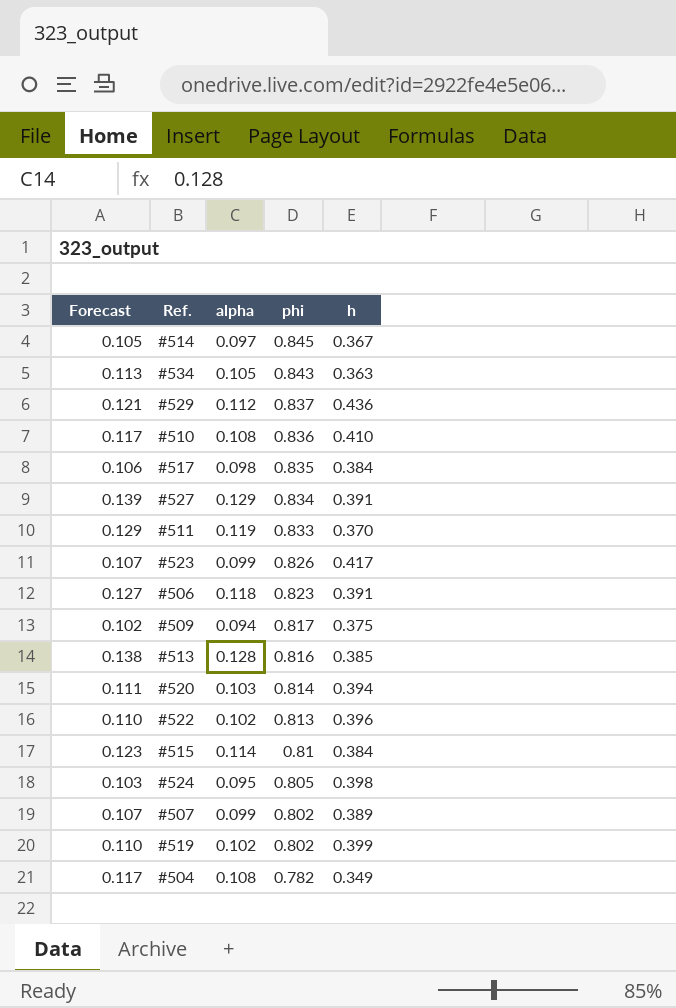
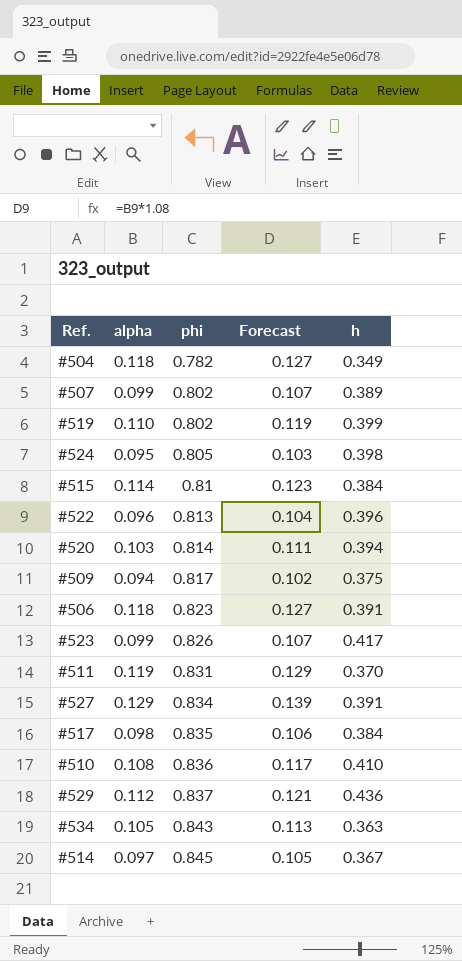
row order: phi descending -> phi ascending
column Forecast | position: 1 -> 4
row #513: 0.138 | 0.128 | 0.816 | 0.385 -> none
#504 | alpha: 0.108 -> 0.118
#504 | Forecast: 0.117 -> 0.127
#519 | alpha: 0.102 -> 0.110
#519 | Forecast: 0.110 -> 0.119
#522 | alpha: 0.102 -> 0.096
#522 | Forecast: 0.110 -> 0.104
#511 | phi: 0.833 -> 0.831

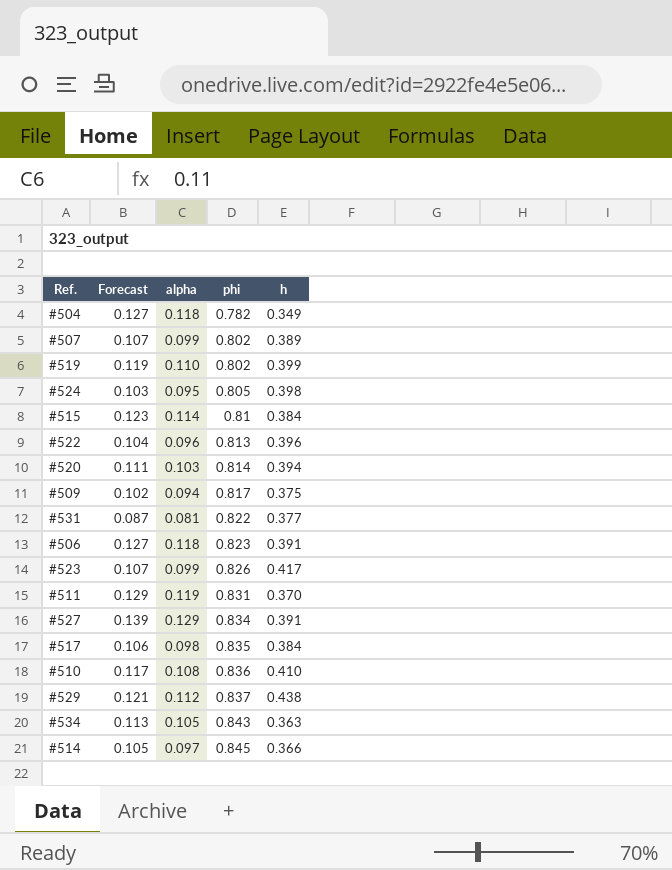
column Forecast | position: 4 -> 2
row #531: none -> 0.087 | 0.081 | 0.822 | 0.377
#529 | h: 0.436 -> 0.438
#514 | h: 0.367 -> 0.366

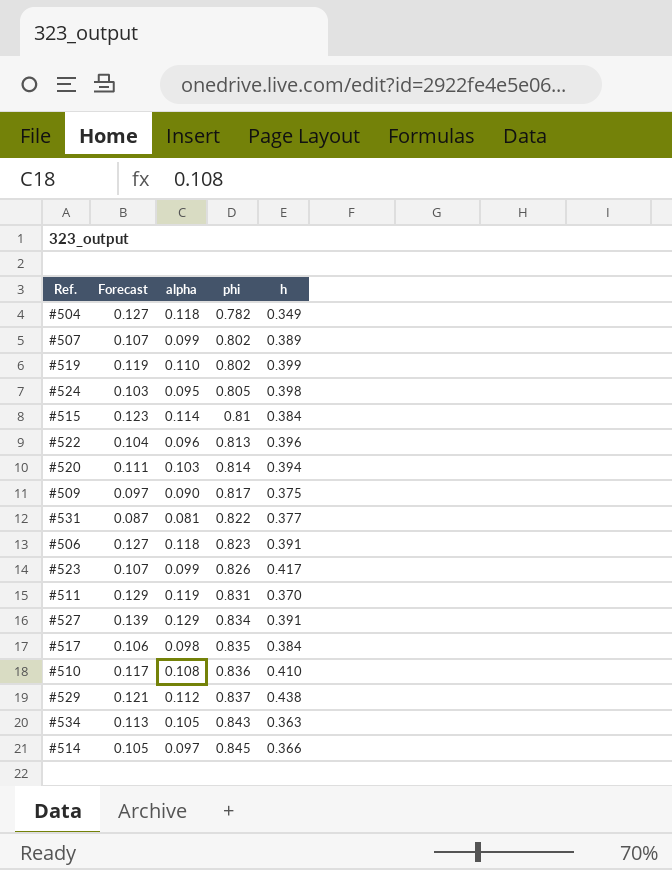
#509 | Forecast: 0.102 -> 0.097
#509 | alpha: 0.094 -> 0.090

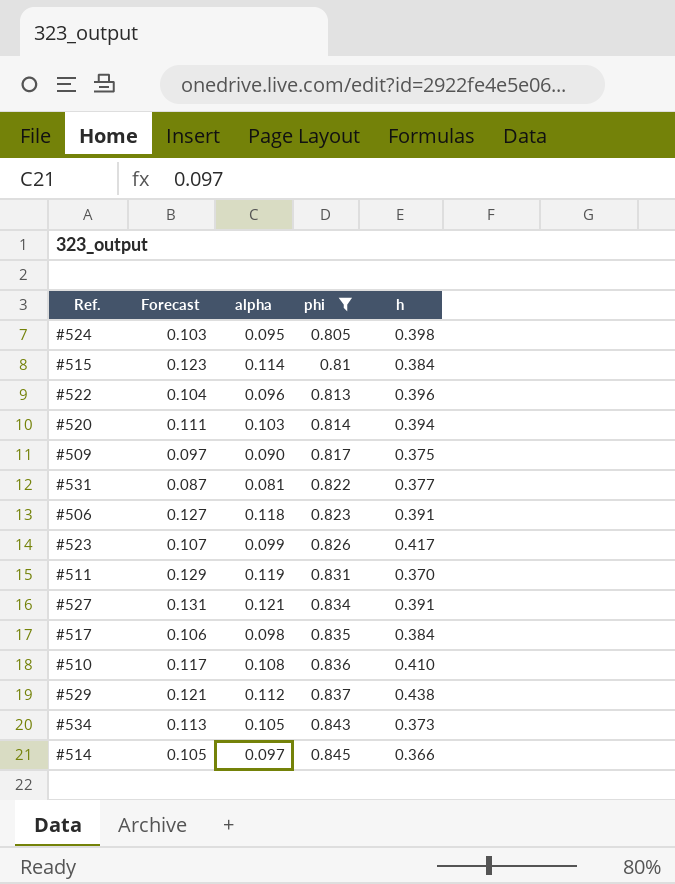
filter: none -> phi >= 0.805
#527 | Forecast: 0.139 -> 0.131
#527 | alpha: 0.129 -> 0.121
#534 | h: 0.363 -> 0.373

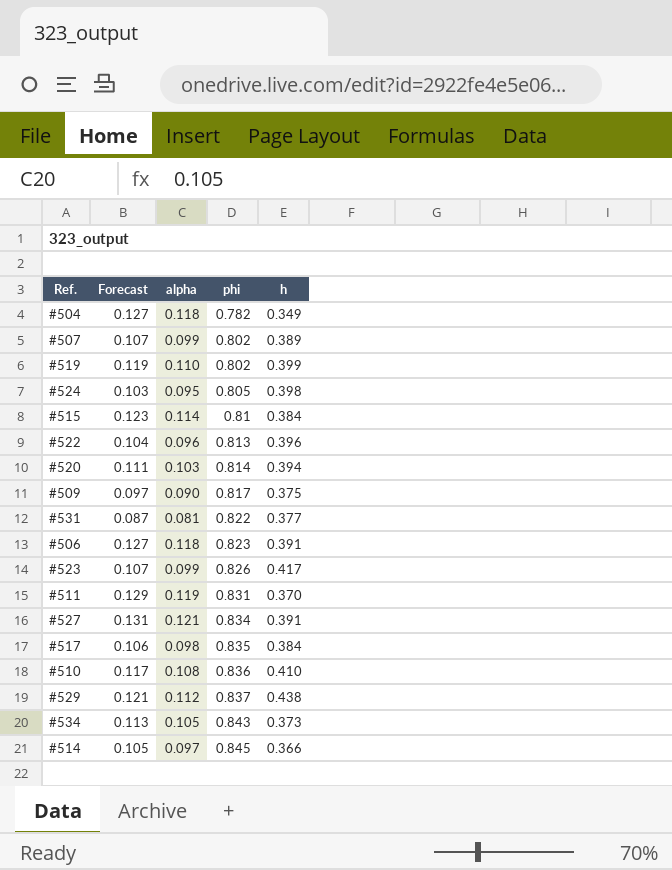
filter: phi >= 0.805 -> none

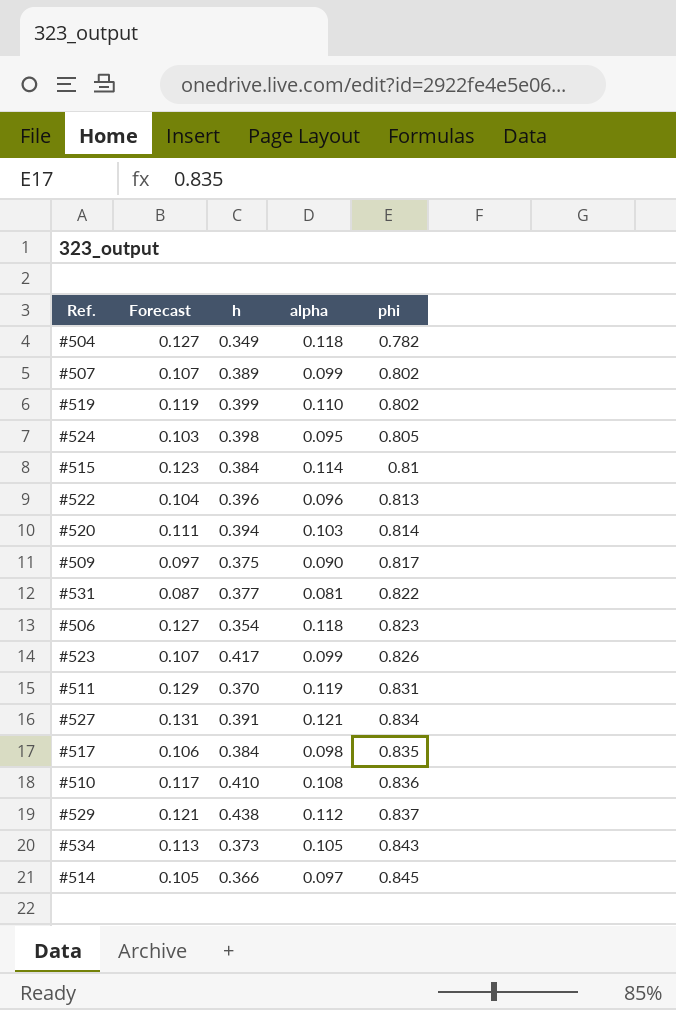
column h | position: 5 -> 3
#506 | h: 0.391 -> 0.354

